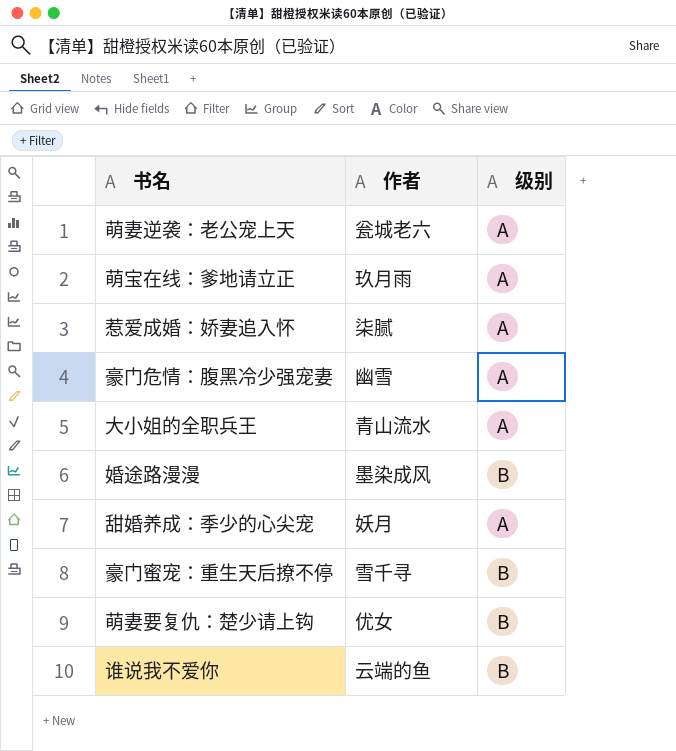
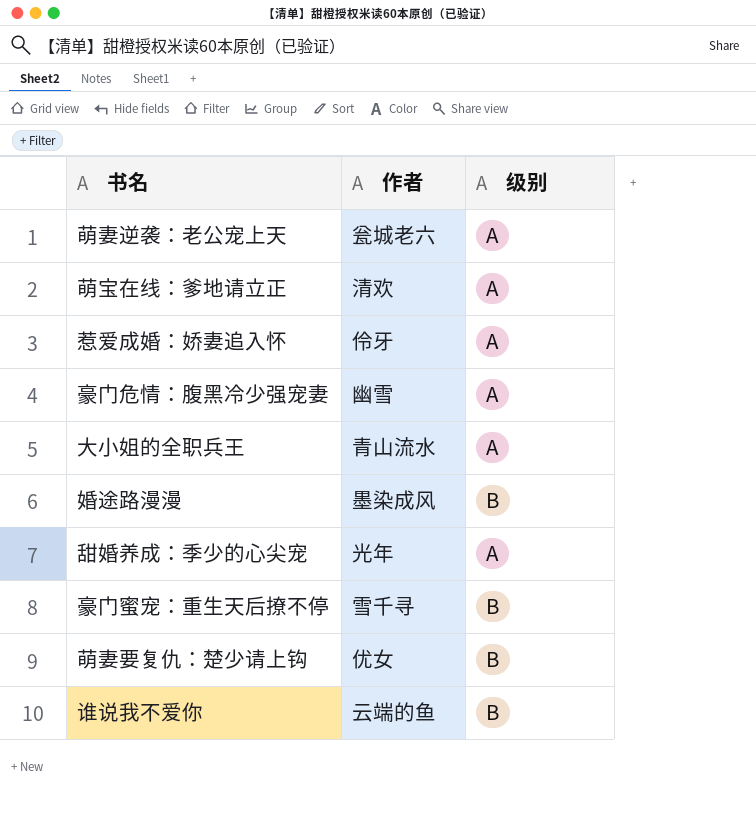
萌宝在线：爹地请立正 | 作者: 玖月雨 -> 清欢
惹爱成婚：娇妻追入怀 | 作者: 柒腻 -> 伶牙
甜婚养成：季少的心尖宠 | 作者: 妖月 -> 光年

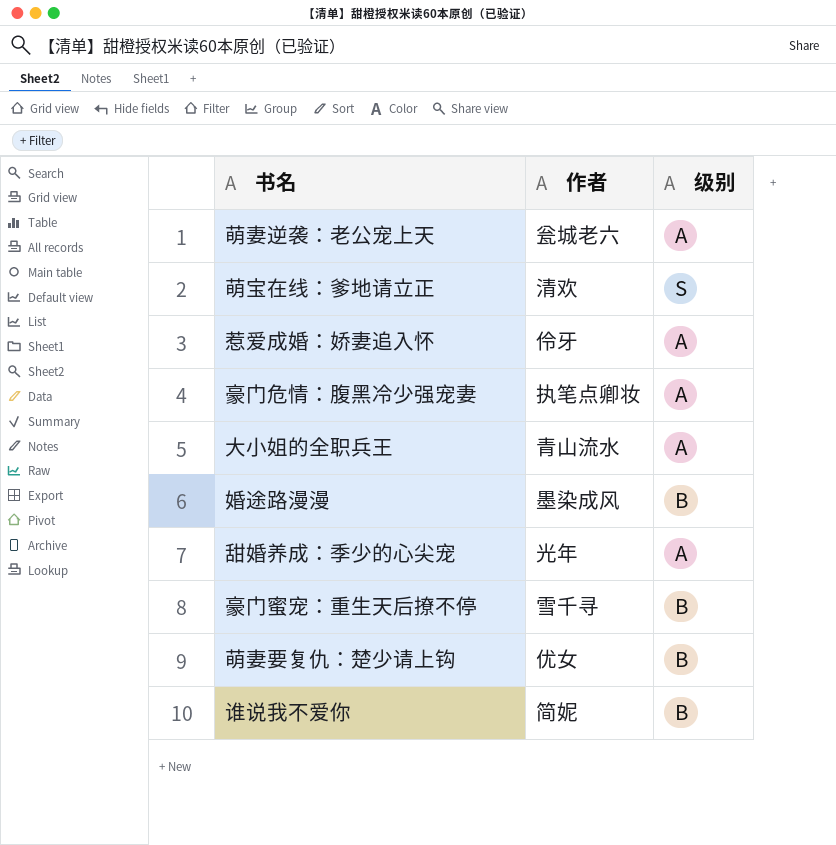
萌宝在线：爹地请立正 | 级别: A -> S
豪门危情：腹黑冷少强宠妻 | 作者: 幽雪 -> 执笔点卿妆
谁说我不爱你 | 作者: 云端的鱼 -> 简妮

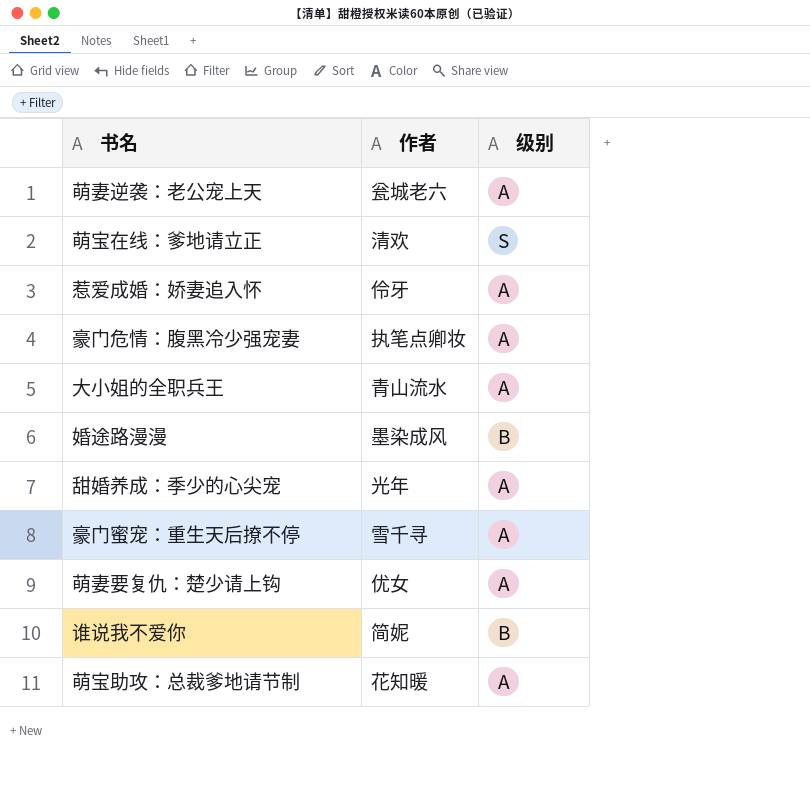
豪门蜜宠：重生天后撩不停 | 级别: B -> A
萌妻要复仇：楚少请上钩 | 级别: B -> A
row 萌宝助攻：总裁爹地请节制: none -> 花知暖 | A

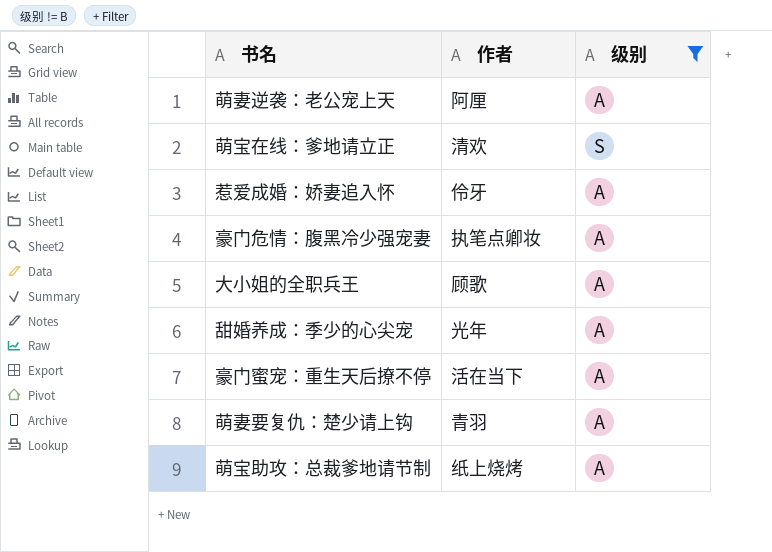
filter: none -> 级别 != B
萌妻逆袭：老公宠上天 | 作者: 瓮城老六 -> 阿厘
大小姐的全职兵王 | 作者: 青山流水 -> 顾歌
豪门蜜宠：重生天后撩不停 | 作者: 雪千寻 -> 活在当下
萌妻要复仇：楚少请上钩 | 作者: 优女 -> 青羽
萌宝助攻：总裁爹地请节制 | 作者: 花知暖 -> 纸上烧烤

